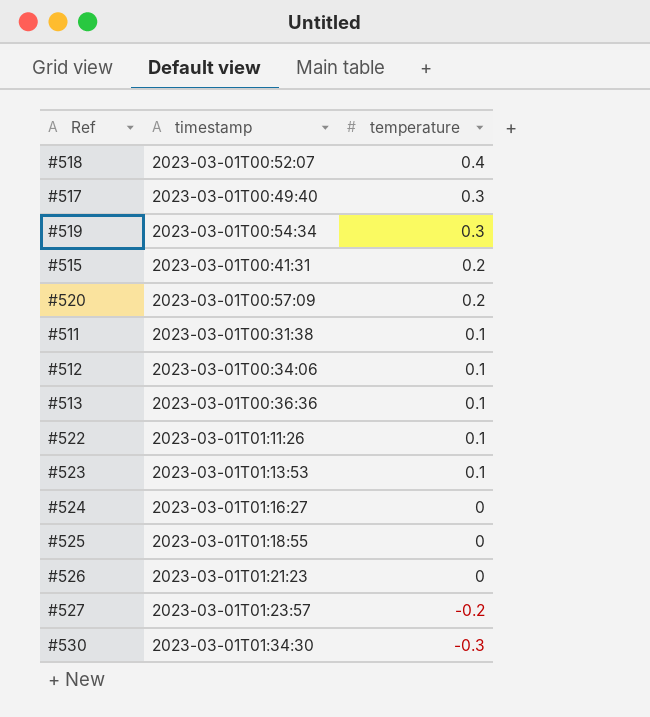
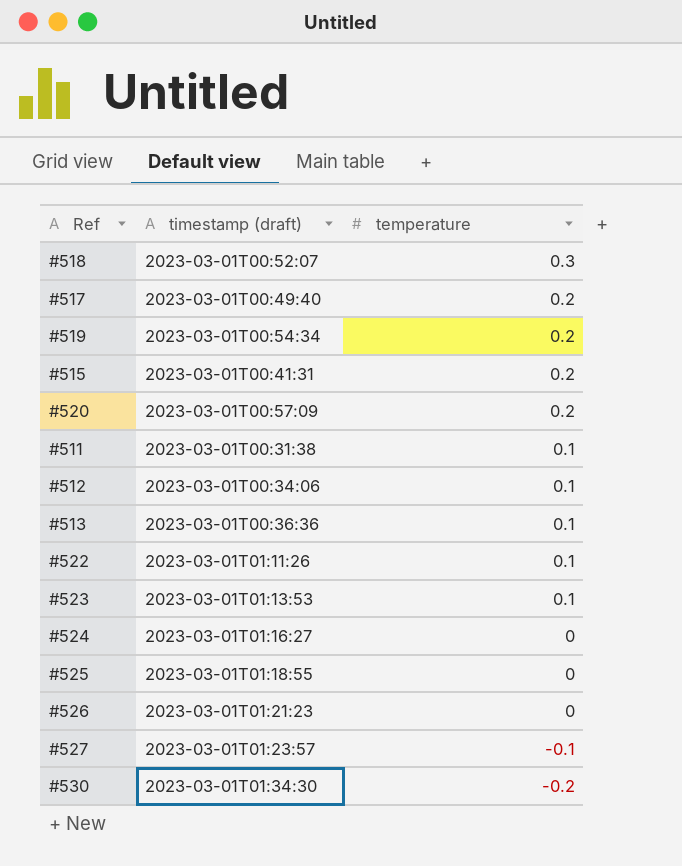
column name: timestamp -> timestamp (draft)
#518 | temperature: 0.4 -> 0.3
#517 | temperature: 0.3 -> 0.2
#519 | temperature: 0.3 -> 0.2
#527 | temperature: -0.2 -> -0.1
#530 | temperature: -0.3 -> -0.2

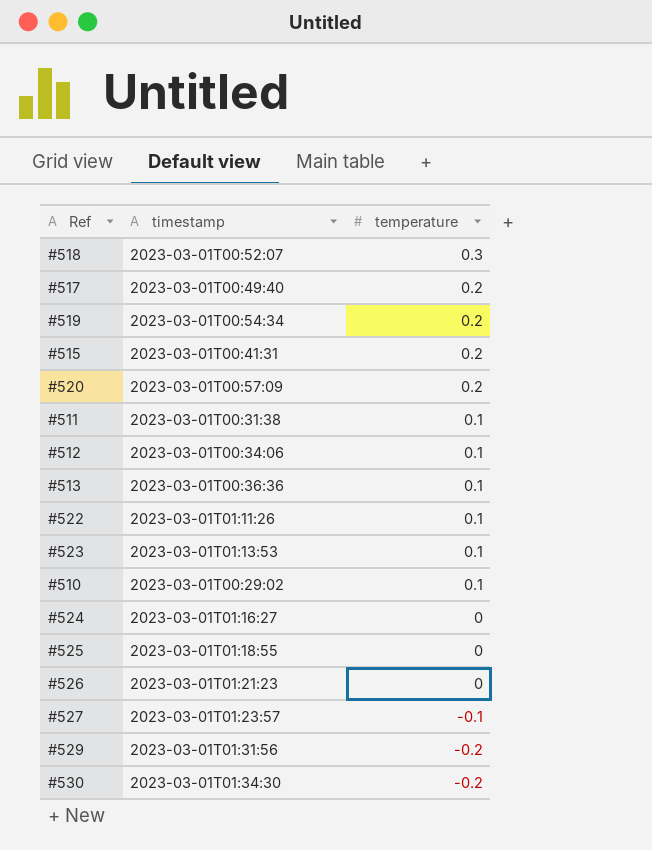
column name: timestamp (draft) -> timestamp
row #510: none -> 2023-03-01T00:29:02 | 0.1
row #529: none -> 2023-03-01T01:31:56 | -0.2

